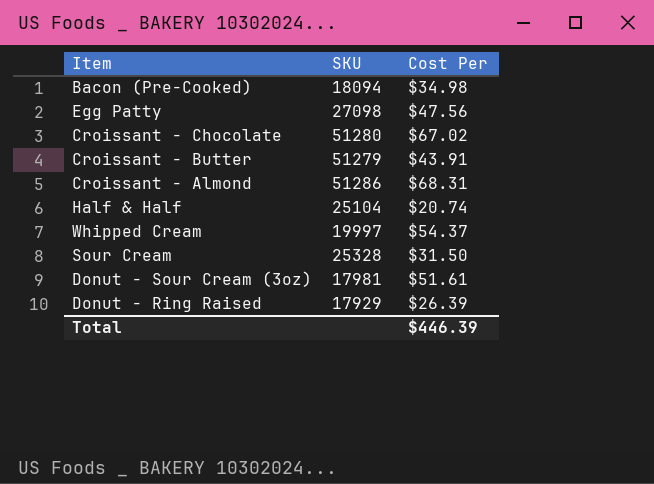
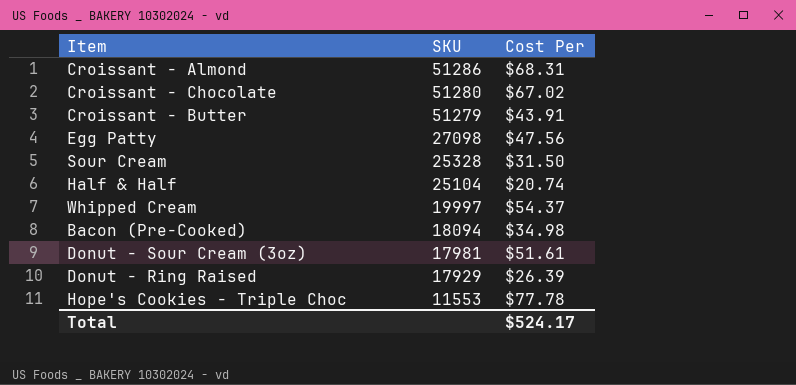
row order: none -> SKU descending
row Hope's Cookies - Triple Choc: none -> 11553 | $77.78
Total | Cost Per: $446.39 -> $524.17

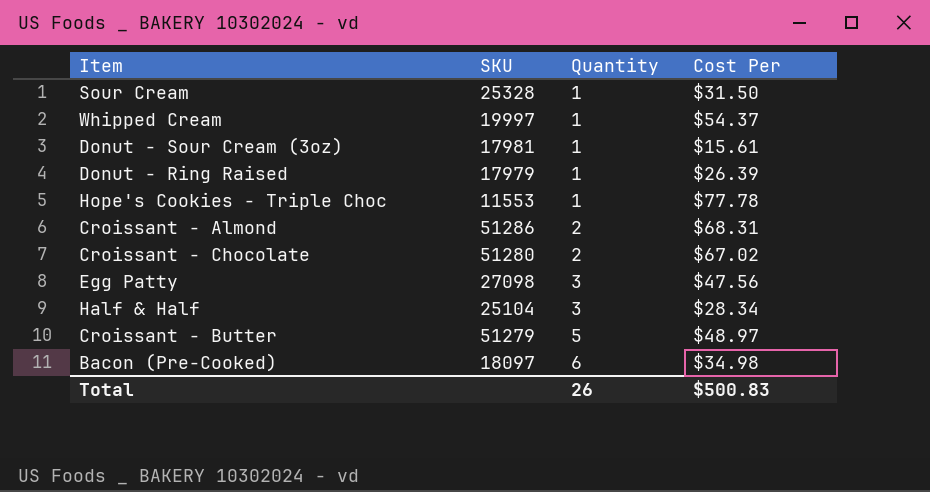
row order: SKU descending -> Quantity ascending
column Quantity | position: none -> 3
Donut - Sour Cream (3oz) | Cost Per: $51.61 -> $15.61
Donut - Ring Raised | SKU: 17929 -> 17979
Half & Half | Cost Per: $20.74 -> $28.34
Croissant - Butter | Cost Per: $43.91 -> $48.97
Bacon (Pre-Cooked) | SKU: 18094 -> 18097
Total | Cost Per: $524.17 -> $500.83

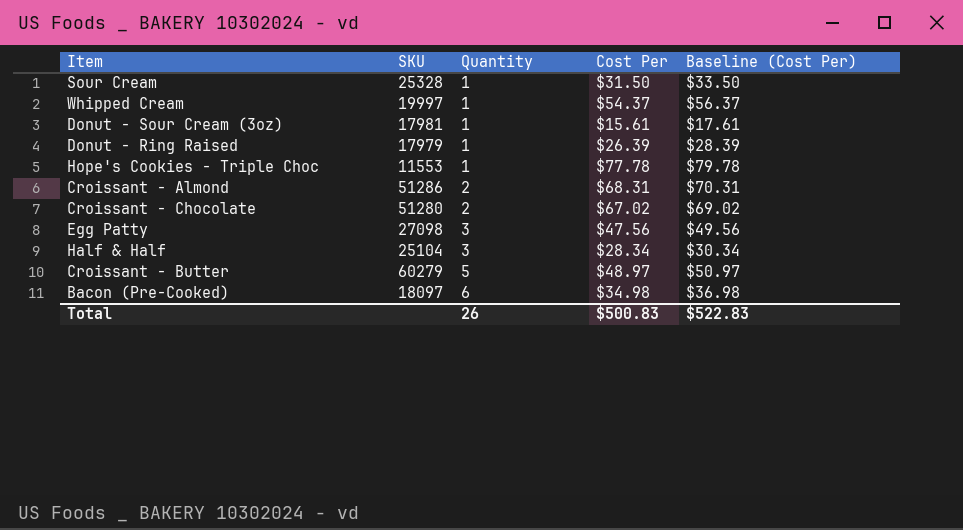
column Baseline (Cost Per) | formula: none -> [Cost Per] + 2
Croissant - Butter | SKU: 51279 -> 60279

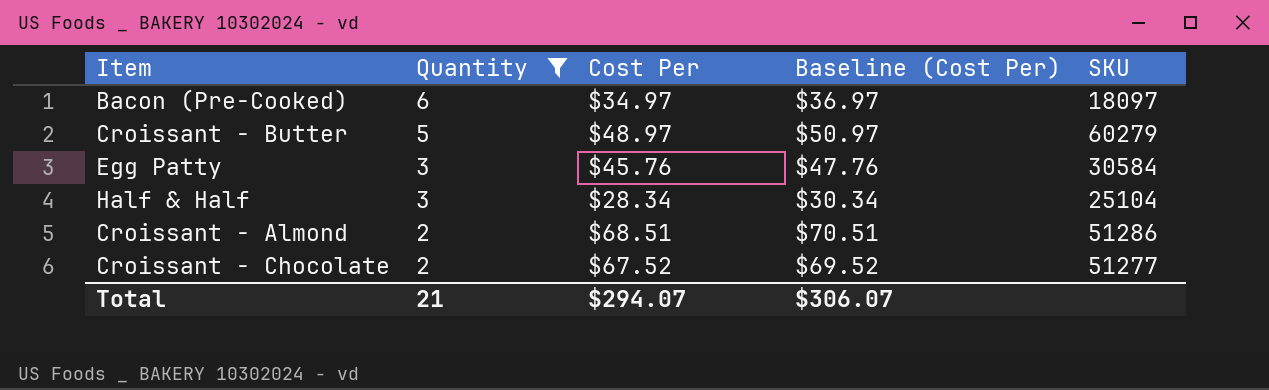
filter: none -> Quantity != 1
row order: Quantity ascending -> Quantity descending
column SKU | position: 2 -> 5
Bacon (Pre-Cooked) | Cost Per: $34.98 -> $34.97
Bacon (Pre-Cooked) | Baseline (Cost Per): $36.98 -> $36.97
Egg Patty | Cost Per: $47.56 -> $45.76
Egg Patty | Baseline (Cost Per): $49.56 -> $47.76
Egg Patty | SKU: 27098 -> 30584
Croissant - Almond | Cost Per: $68.31 -> $68.51
Croissant - Almond | Baseline (Cost Per): $70.31 -> $70.51
Croissant - Chocolate | Cost Per: $67.02 -> $67.52
Croissant - Chocolate | Baseline (Cost Per): $69.02 -> $69.52
Croissant - Chocolate | SKU: 51280 -> 51277
Total | Quantity: 26 -> 21
Total | Cost Per: $500.83 -> $294.07
Total | Baseline (Cost Per): $522.83 -> $306.07

